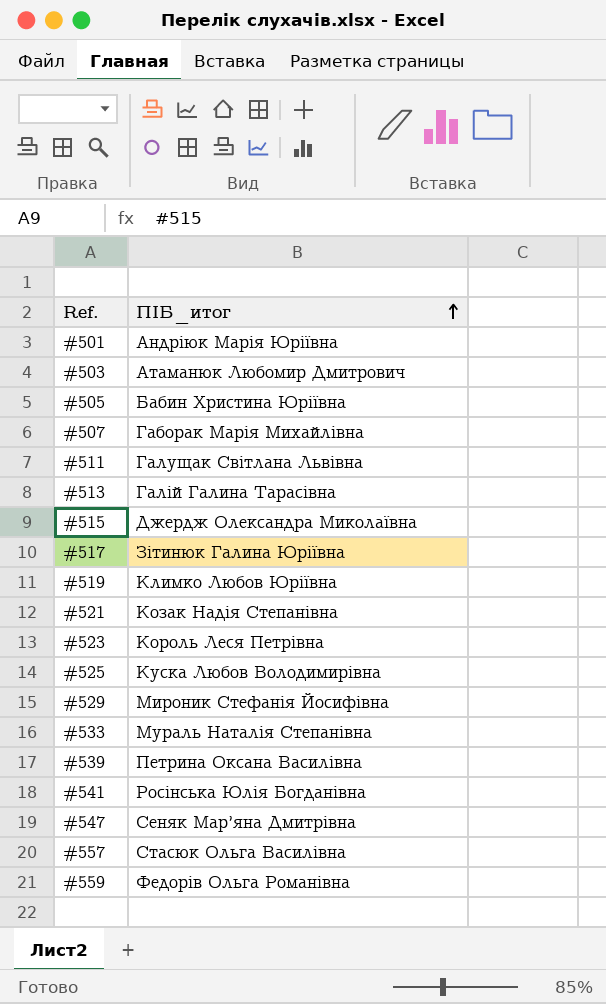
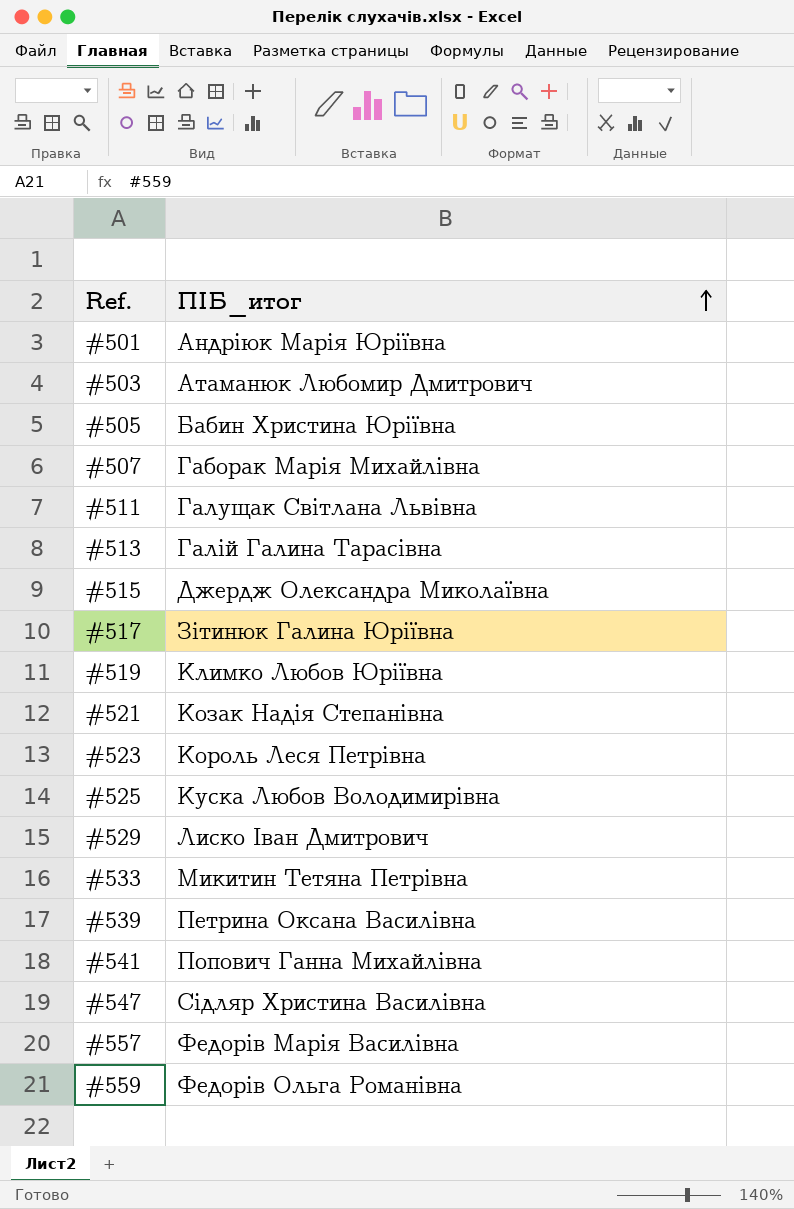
#529 | ПІБ_итог: Мироник Стефанія Йосифівна -> Лиско Іван Дмитрович
#533 | ПІБ_итог: Мураль Наталія Степанівна -> Микитин Тетяна Петрівна
#541 | ПІБ_итог: Росінська Юлія Богданівна -> Попович Ганна Михайлівна
#547 | ПІБ_итог: Сеняк Мар’яна Дмитрівна -> Сідляр Христина Василівна
#557 | ПІБ_итог: Стасюк Ольга Василівна -> Федорів Марія Василівна

